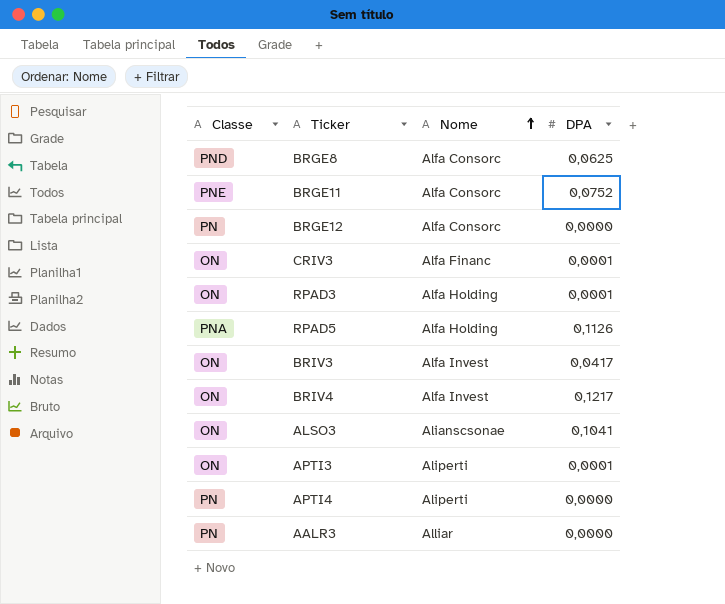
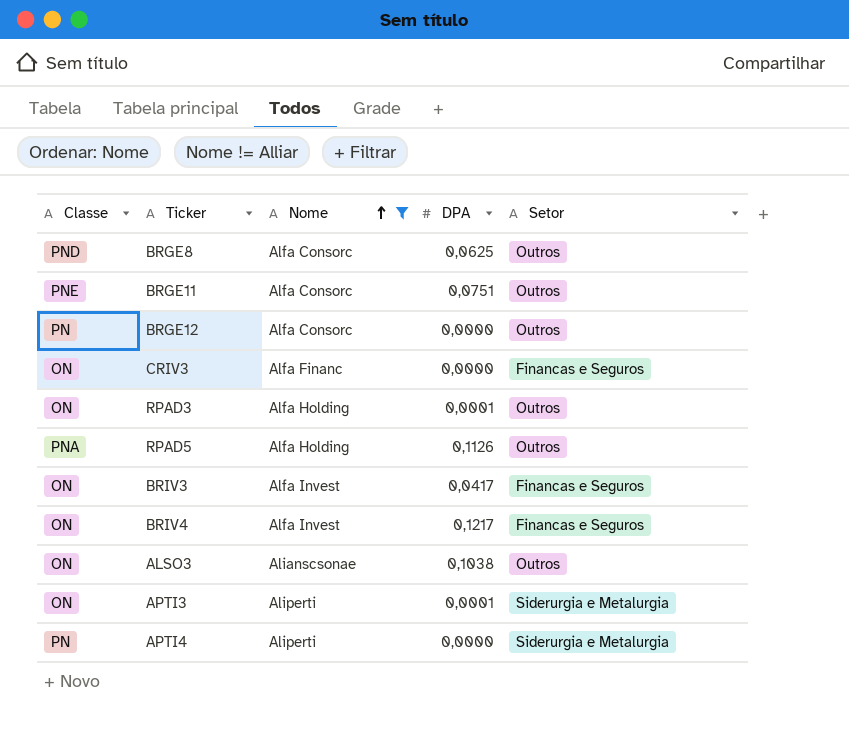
filter: none -> Nome != Alliar
column Setor | position: none -> 5
BRGE11 | DPA: 0,0752 -> 0,0751
CRIV3 | DPA: 0,0001 -> 0,0000
ALSO3 | DPA: 0,1041 -> 0,1038

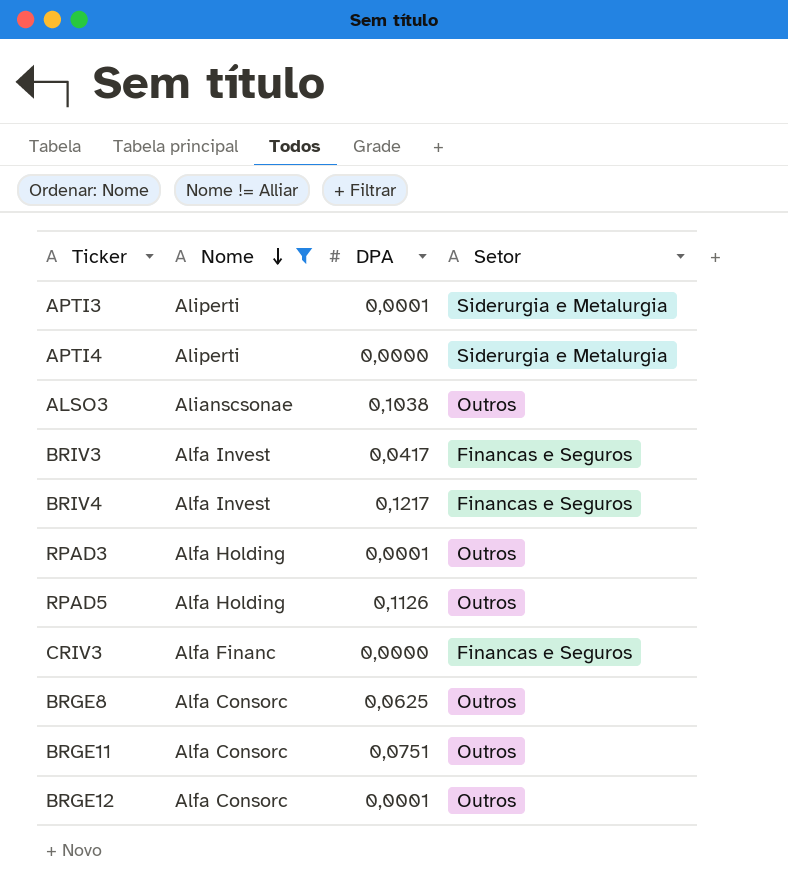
row order: Nome ascending -> Nome descending
column Classe | position: 1 -> none
BRGE12 | DPA: 0,0000 -> 0,0001

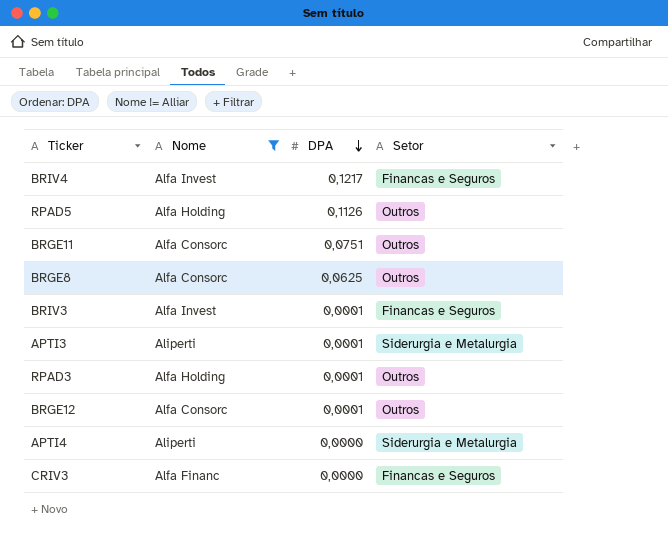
row order: Nome descending -> DPA descending
row ALSO3: Alianscsonae | 0,1038 | Outros -> none
BRIV3 | DPA: 0,0417 -> 0,0001

